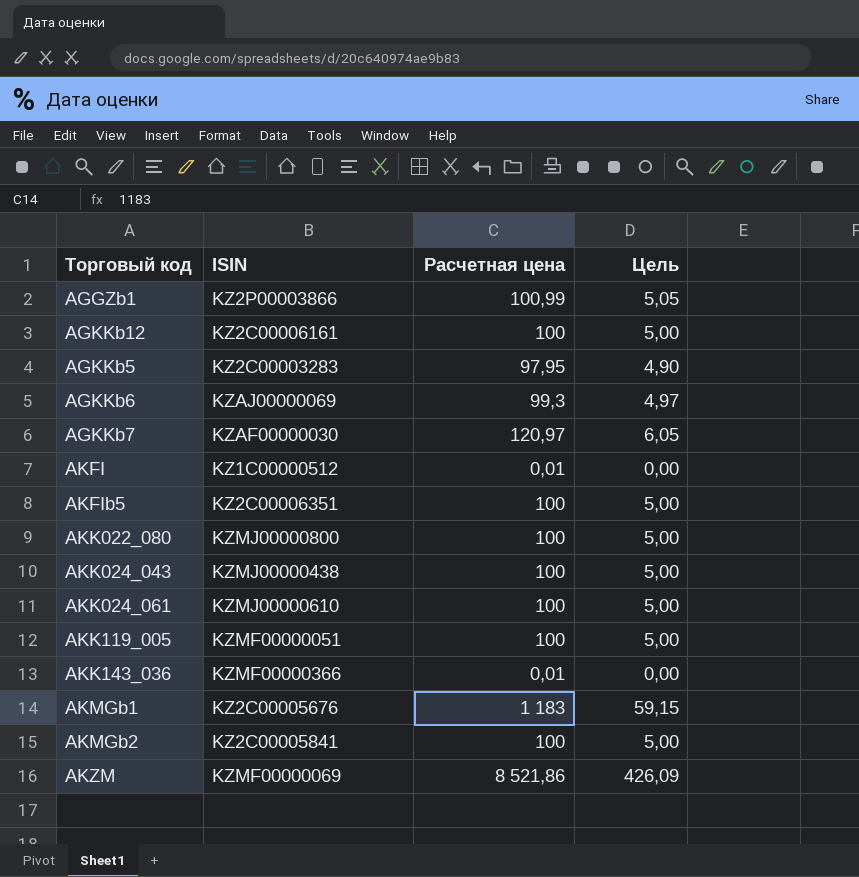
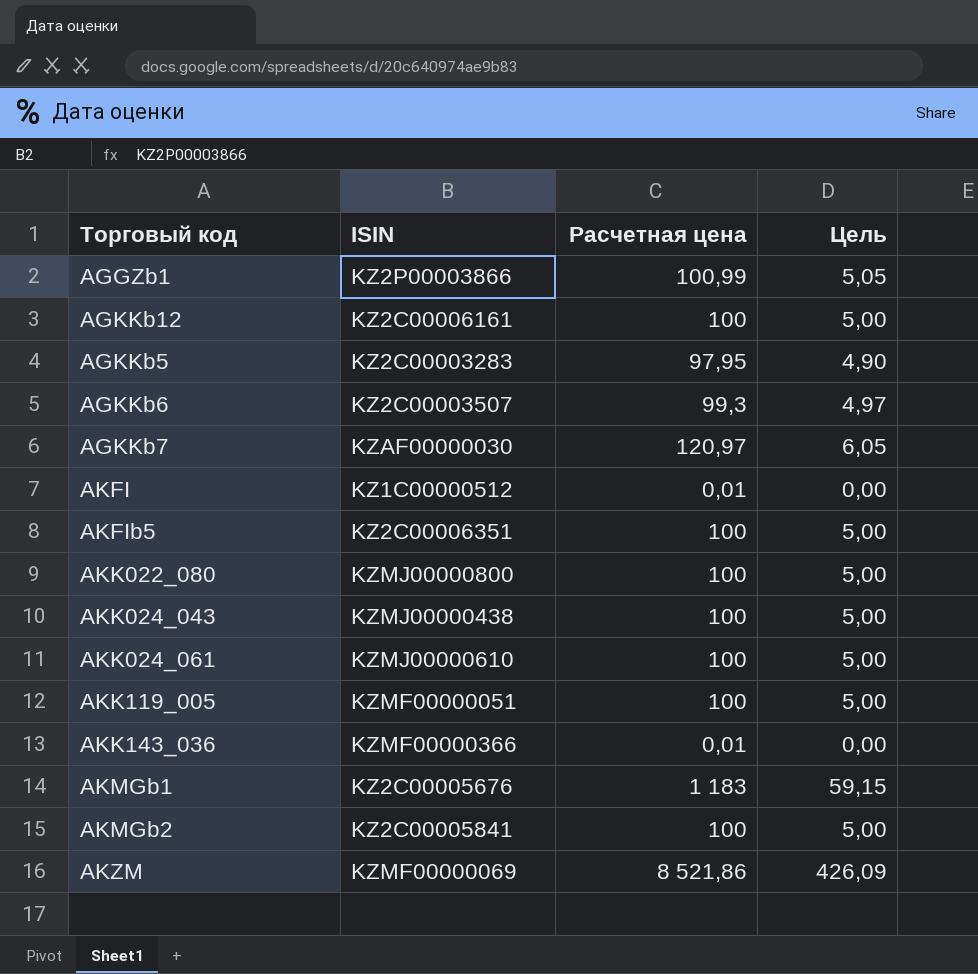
AGKKb6 | ISIN: KZAJ00000069 -> KZ2C00003507

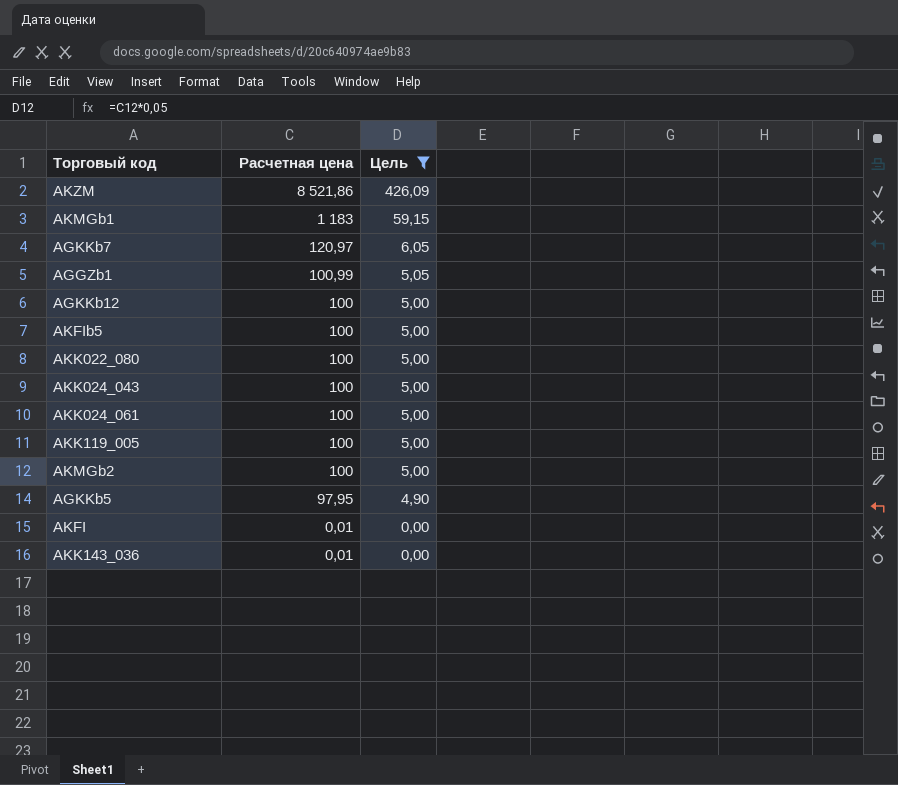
filter: none -> Цель != 4,97
row order: none -> Расчетная цена descending
column ISIN | position: 2 -> none

